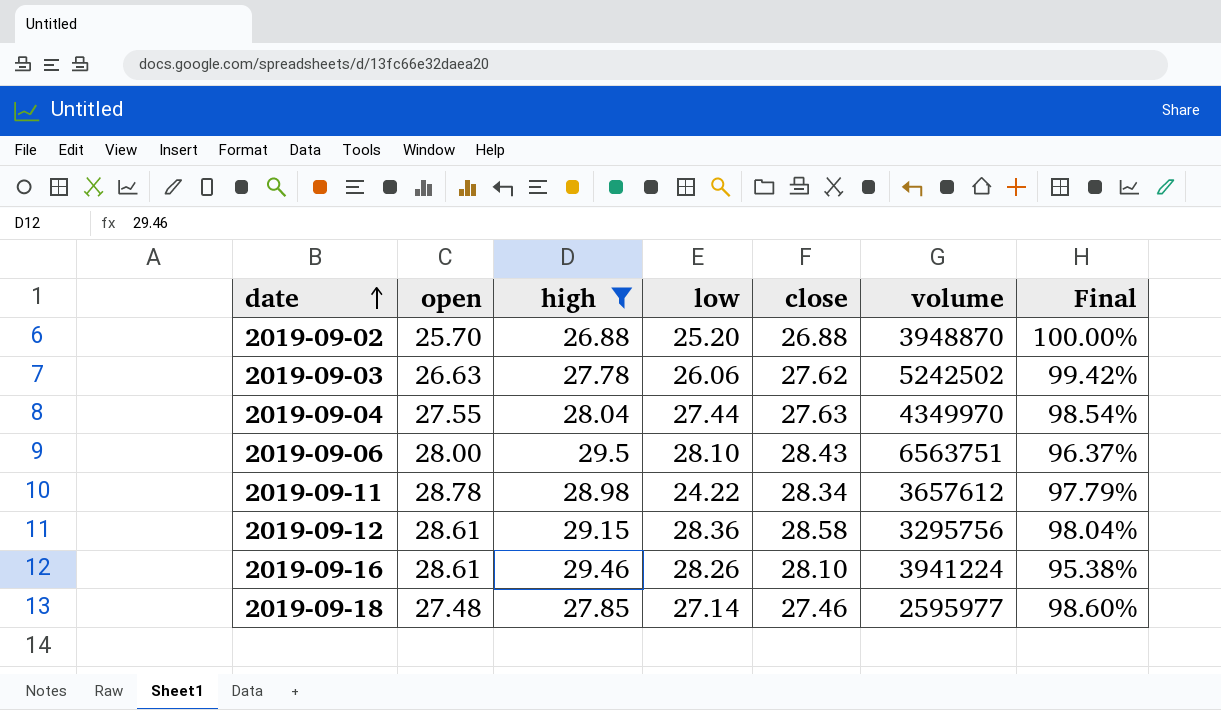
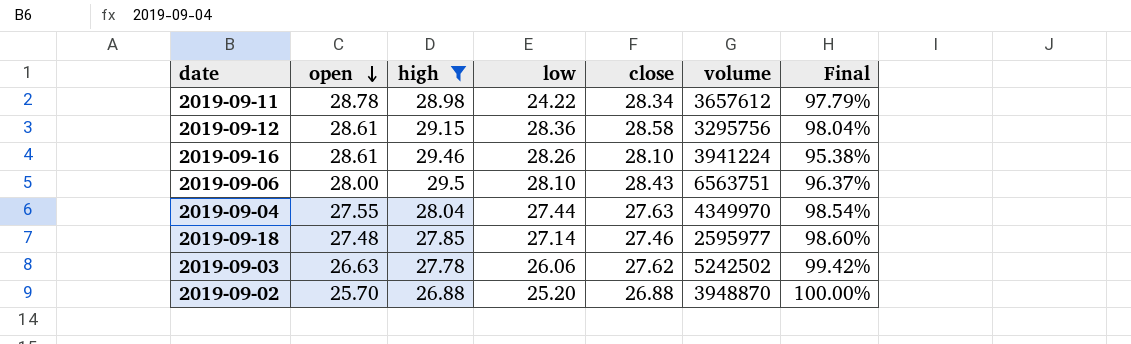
row order: date ascending -> open descending

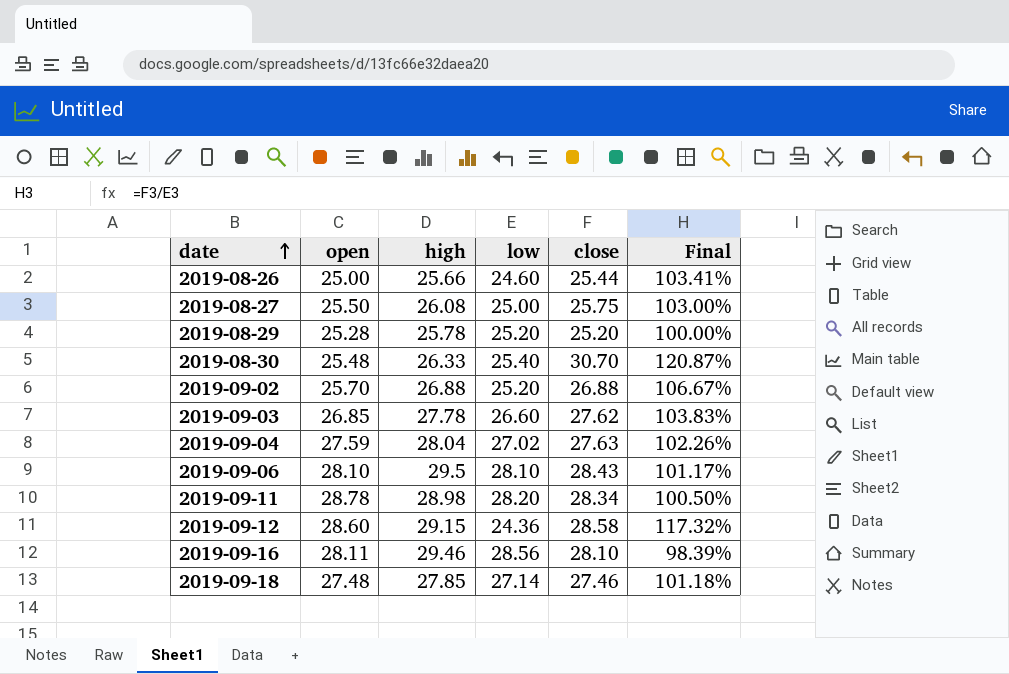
filter: high >= 26.88 -> none
row order: open descending -> date ascending
column volume | position: 6 -> none
column Final | formula: [close] / [high] -> [close] / [low]
2019-09-03 | open: 26.63 -> 26.85
2019-09-03 | low: 26.06 -> 26.60
2019-09-04 | open: 27.55 -> 27.59
2019-09-04 | low: 27.44 -> 27.02
2019-09-06 | open: 28.00 -> 28.10
2019-09-11 | low: 24.22 -> 28.20
2019-09-12 | open: 28.61 -> 28.60
2019-09-12 | low: 28.36 -> 24.36
2019-09-16 | open: 28.61 -> 28.11
2019-09-16 | low: 28.26 -> 28.56

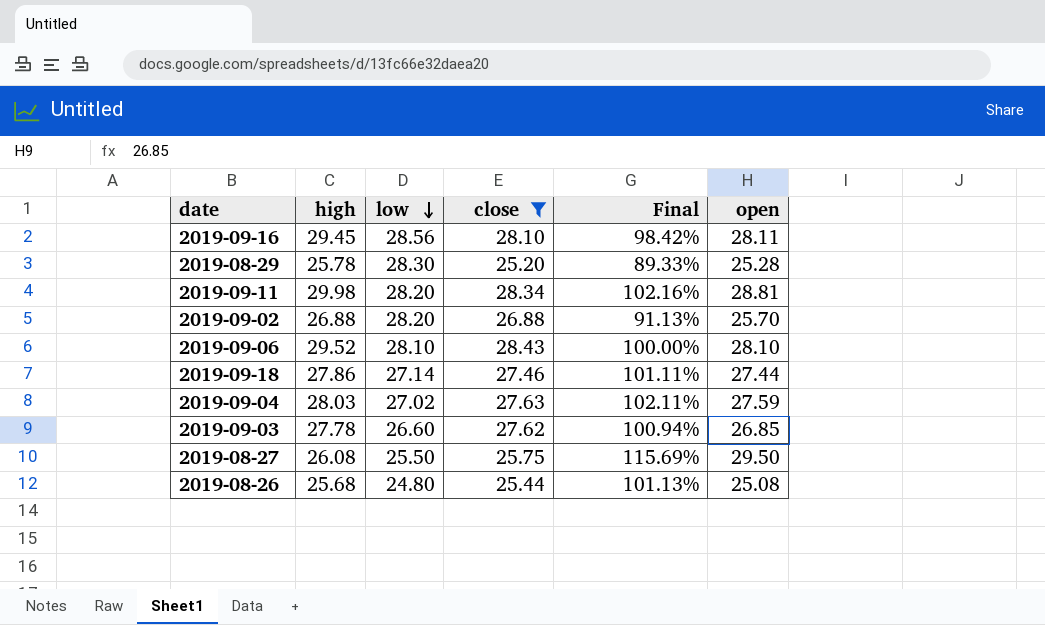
filter: none -> close <= 28.43
row order: date ascending -> low descending
column Final | formula: [close] / [low] -> [open] / [low]
column open | position: 2 -> 6
2019-09-16 | high: 29.46 -> 29.45
2019-08-29 | low: 25.20 -> 28.30
2019-09-11 | high: 28.98 -> 29.98
2019-09-11 | open: 28.78 -> 28.81
2019-09-02 | low: 25.20 -> 28.20
2019-09-06 | high: 29.5 -> 29.52
2019-09-18 | high: 27.85 -> 27.86
2019-09-18 | open: 27.48 -> 27.44
2019-09-04 | high: 28.04 -> 28.03
2019-08-27 | low: 25.00 -> 25.50
2019-08-27 | open: 25.50 -> 29.50
2019-08-26 | high: 25.66 -> 25.68
2019-08-26 | low: 24.60 -> 24.80
2019-08-26 | open: 25.00 -> 25.08

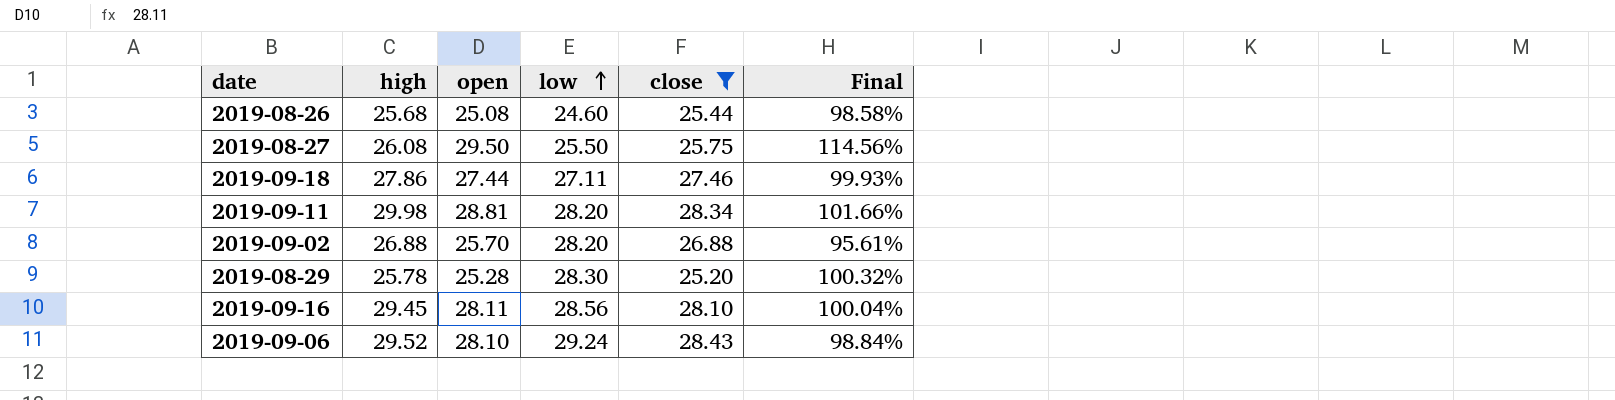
row order: low descending -> low ascending
column open | position: 6 -> 3
column Final | formula: [open] / [low] -> [open] / [close]
row 2019-09-04: 28.03 | 27.02 | 27.63 | 102.11% | 27.59 -> none
row 2019-09-03: 27.78 | 26.60 | 27.62 | 100.94% | 26.85 -> none
2019-08-26 | low: 24.80 -> 24.60
2019-09-18 | low: 27.14 -> 27.11
2019-09-06 | low: 28.10 -> 29.24

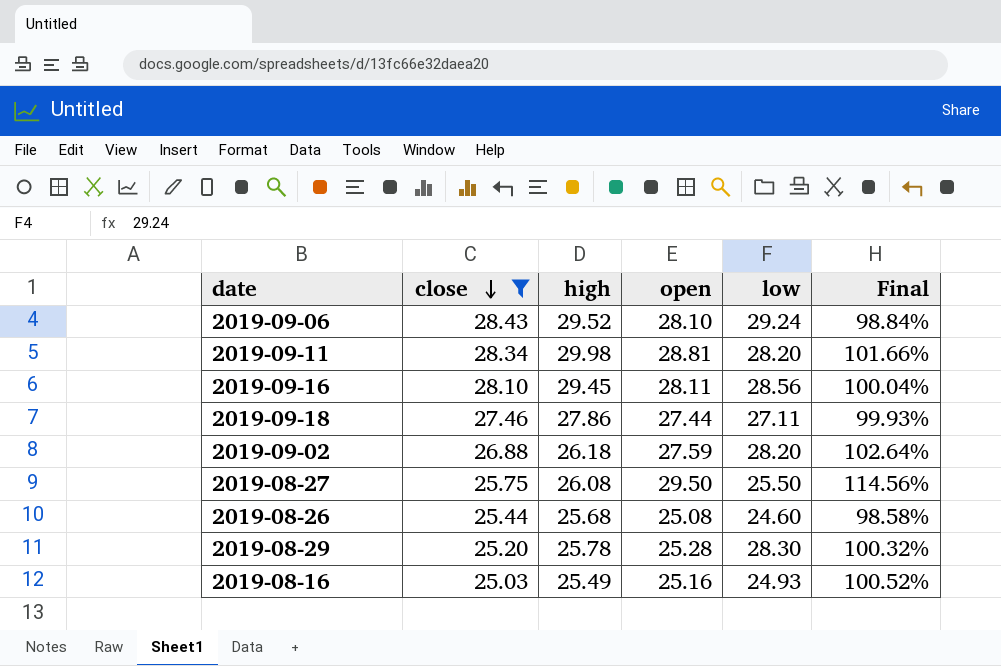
row order: low ascending -> close descending
column close | position: 5 -> 2
2019-09-02 | high: 26.88 -> 26.18
2019-09-02 | open: 25.70 -> 27.59
2019-09-02 | Final: 95.61% -> 102.64%
row 2019-08-16: none -> 25.03 | 25.49 | 25.16 | 24.93 | 100.52%

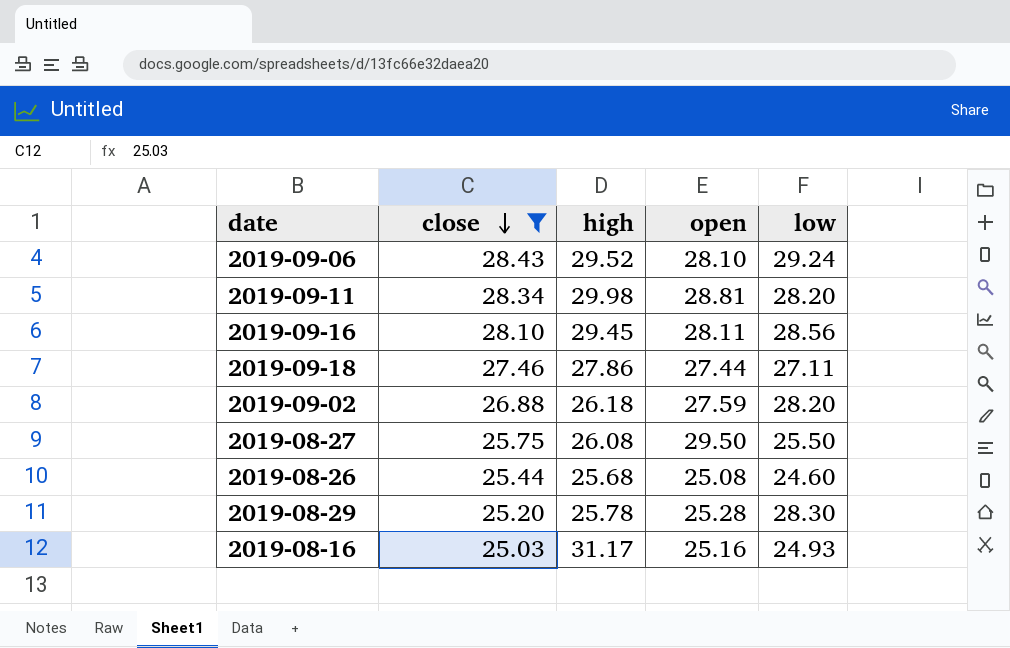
column Final | formula: [open] / [close] -> none
2019-08-16 | high: 25.49 -> 31.17

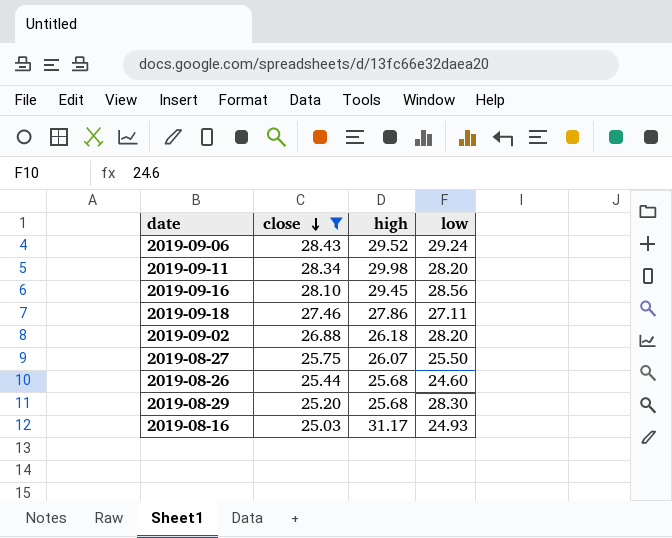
column open | position: 4 -> none
2019-08-27 | high: 26.08 -> 26.07
2019-08-29 | high: 25.78 -> 25.68

